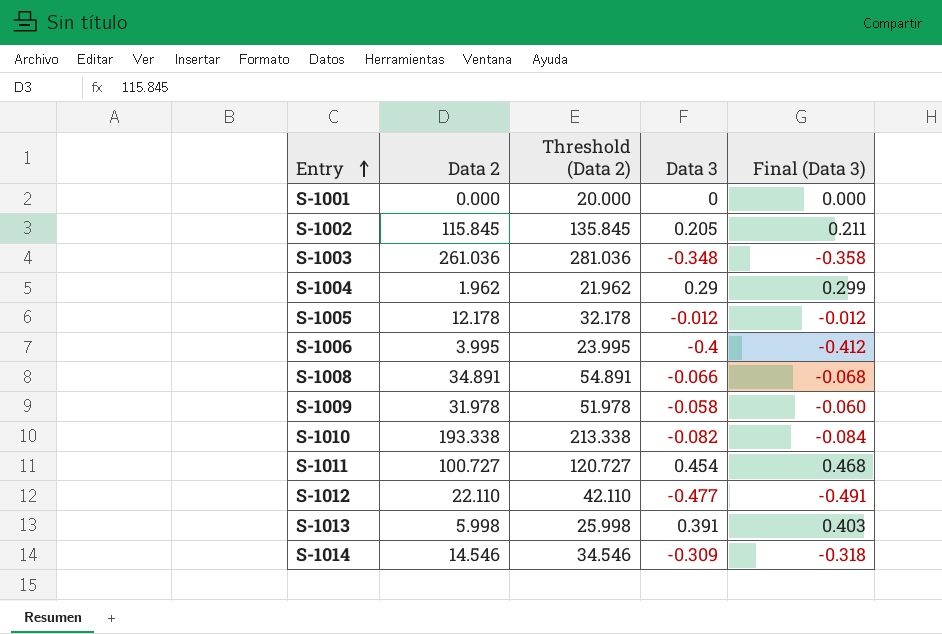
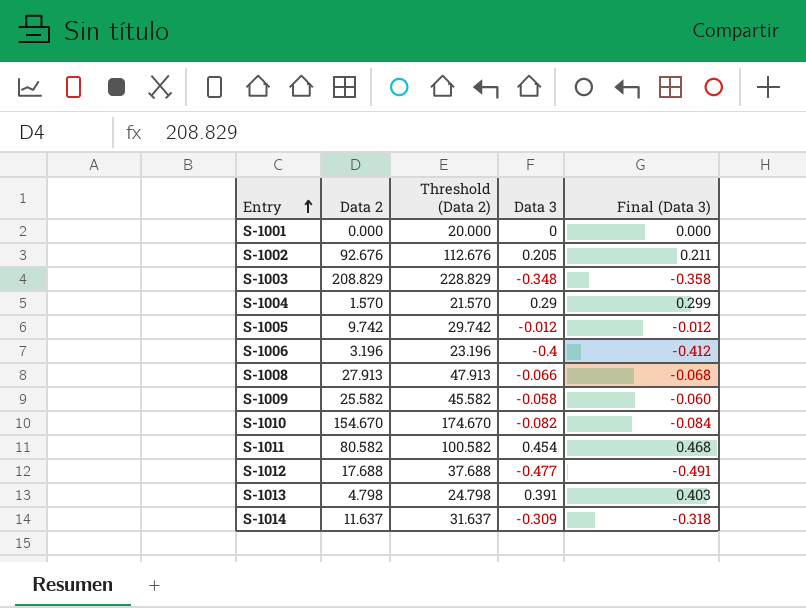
S-1002 | Data 2: 115.845 -> 92.676
S-1002 | Threshold (Data 2): 135.845 -> 112.676
S-1003 | Data 2: 261.036 -> 208.829
S-1003 | Threshold (Data 2): 281.036 -> 228.829
S-1004 | Data 2: 1.962 -> 1.570
S-1004 | Threshold (Data 2): 21.962 -> 21.570
S-1005 | Data 2: 12.178 -> 9.742
S-1005 | Threshold (Data 2): 32.178 -> 29.742
S-1006 | Data 2: 3.995 -> 3.196
S-1006 | Threshold (Data 2): 23.995 -> 23.196
S-1008 | Data 2: 34.891 -> 27.913
S-1008 | Threshold (Data 2): 54.891 -> 47.913
S-1009 | Data 2: 31.978 -> 25.582
S-1009 | Threshold (Data 2): 51.978 -> 45.582
S-1010 | Data 2: 193.338 -> 154.670
S-1010 | Threshold (Data 2): 213.338 -> 174.670
S-1011 | Data 2: 100.727 -> 80.582
S-1011 | Threshold (Data 2): 120.727 -> 100.582
S-1012 | Data 2: 22.110 -> 17.688
S-1012 | Threshold (Data 2): 42.110 -> 37.688
S-1013 | Data 2: 5.998 -> 4.798
S-1013 | Threshold (Data 2): 25.998 -> 24.798
S-1014 | Data 2: 14.546 -> 11.637
S-1014 | Threshold (Data 2): 34.546 -> 31.637

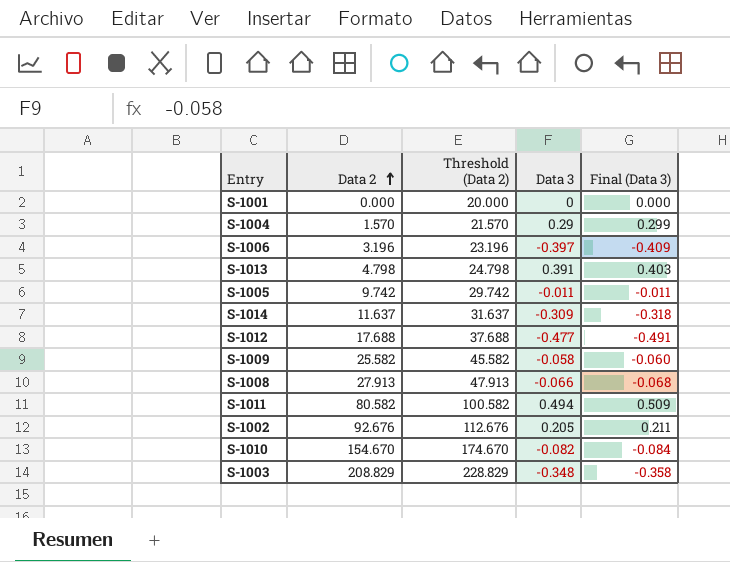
row order: Entry ascending -> Data 2 ascending
S-1006 | Data 3: -0.4 -> -0.397
S-1006 | Final (Data 3): -0.412 -> -0.409
S-1005 | Data 3: -0.012 -> -0.011
S-1005 | Final (Data 3): -0.012 -> -0.011
S-1011 | Data 3: 0.454 -> 0.494
S-1011 | Final (Data 3): 0.468 -> 0.509

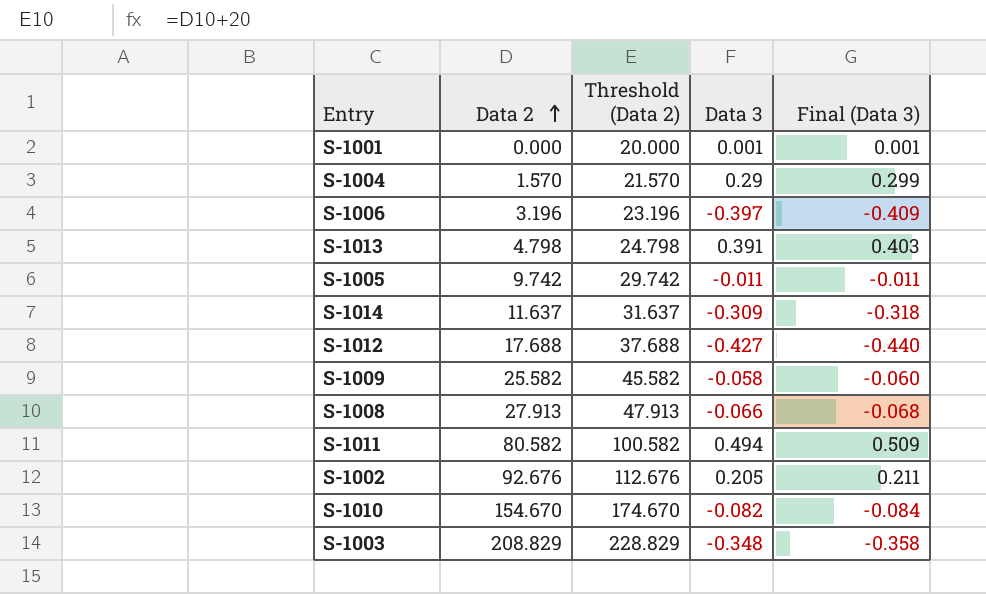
S-1001 | Data 3: 0 -> 0.001
S-1001 | Final (Data 3): 0.000 -> 0.001
S-1012 | Data 3: -0.477 -> -0.427
S-1012 | Final (Data 3): -0.491 -> -0.440

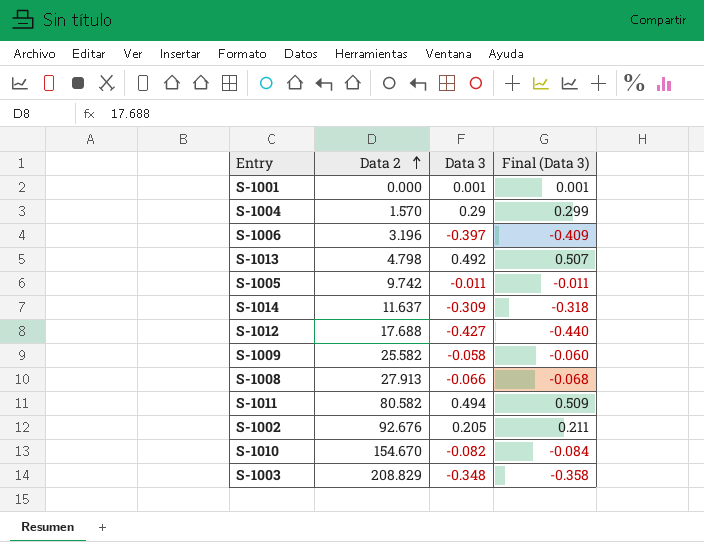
column Threshold (Data 2) | formula: [Data 2] + 20 -> none
S-1013 | Data 3: 0.391 -> 0.492
S-1013 | Final (Data 3): 0.403 -> 0.507

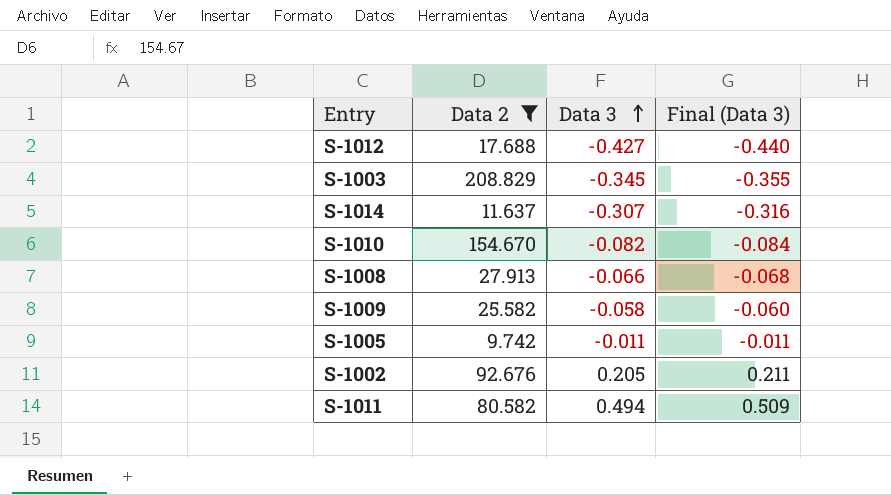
filter: none -> Data 2 >= 9.742
row order: Data 2 ascending -> Data 3 ascending
S-1003 | Data 3: -0.348 -> -0.345
S-1003 | Final (Data 3): -0.358 -> -0.355
S-1014 | Data 3: -0.309 -> -0.307
S-1014 | Final (Data 3): -0.318 -> -0.316

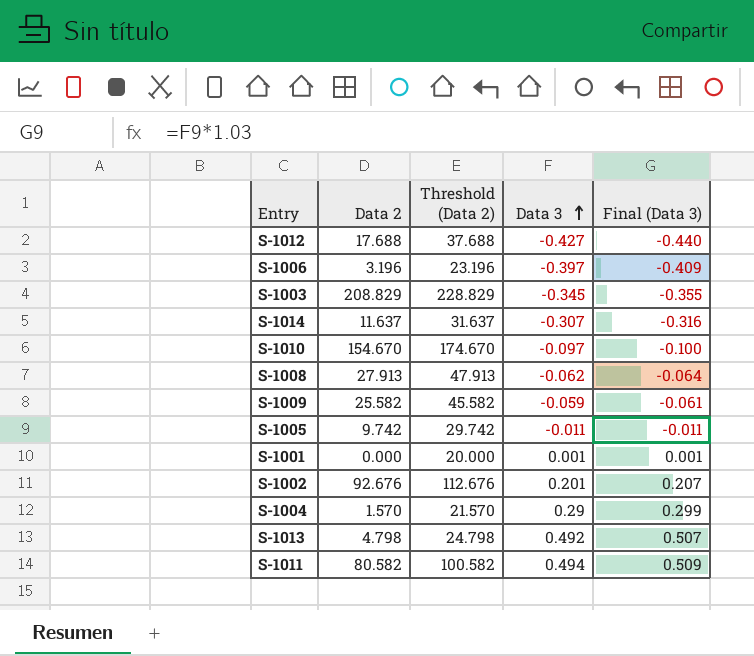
filter: Data 2 >= 9.742 -> none
column Threshold (Data 2) | formula: none -> [Data 2] + 20
S-1010 | Data 3: -0.082 -> -0.097
S-1010 | Final (Data 3): -0.084 -> -0.100
S-1008 | Data 3: -0.066 -> -0.062
S-1008 | Final (Data 3): -0.068 -> -0.064
S-1009 | Data 3: -0.058 -> -0.059
S-1009 | Final (Data 3): -0.060 -> -0.061
S-1002 | Data 3: 0.205 -> 0.201
S-1002 | Final (Data 3): 0.211 -> 0.207

